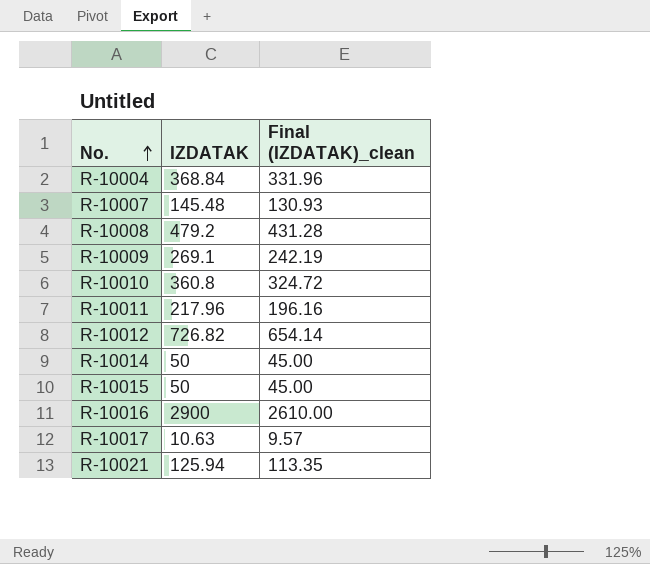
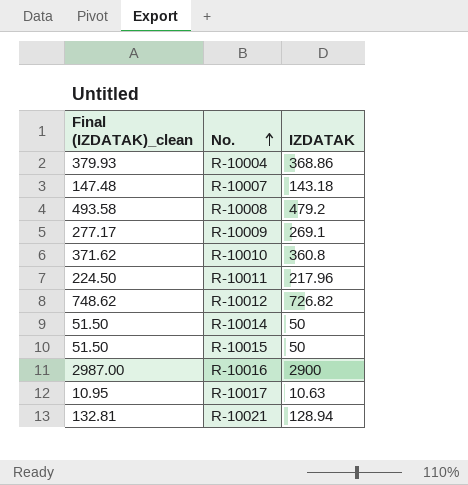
column Final (IZDATAK)_clean | formula: [IZDATAK] * 0.9 -> [IZDATAK] * 1.03
column Final (IZDATAK)_clean | position: 3 -> 1
R-10004 | IZDATAK: 368.84 -> 368.86
R-10007 | IZDATAK: 145.48 -> 143.18
R-10021 | IZDATAK: 125.94 -> 128.94

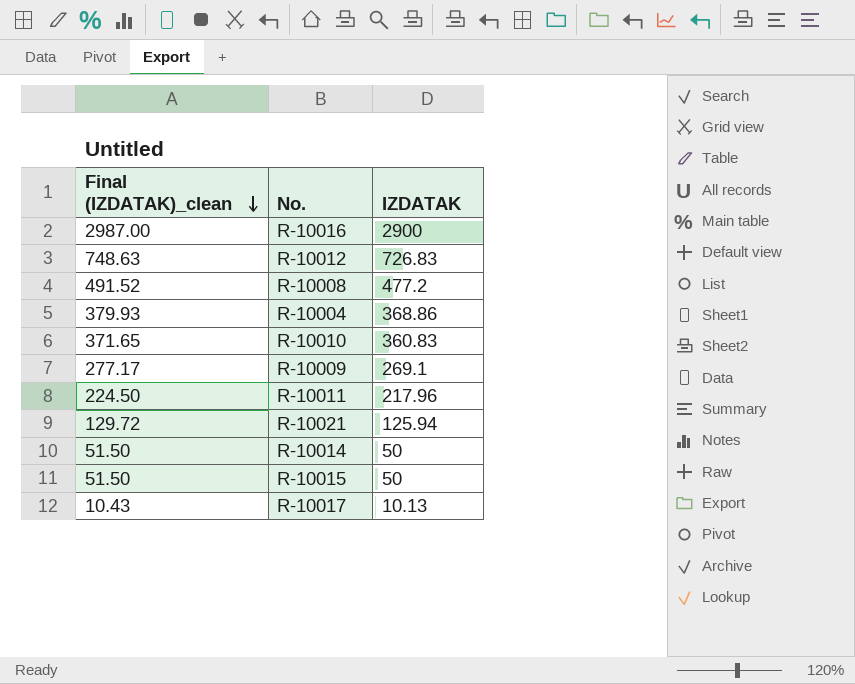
row order: No. ascending -> Final (IZDATAK)_clean descending
row R-10007: 147.48 | 143.18 -> none
R-10012 | Final (IZDATAK)_clean: 748.62 -> 748.63
R-10012 | IZDATAK: 726.82 -> 726.83
R-10008 | Final (IZDATAK)_clean: 493.58 -> 491.52
R-10008 | IZDATAK: 479.2 -> 477.2
R-10010 | Final (IZDATAK)_clean: 371.62 -> 371.65
R-10010 | IZDATAK: 360.8 -> 360.83
R-10021 | Final (IZDATAK)_clean: 132.81 -> 129.72
R-10021 | IZDATAK: 128.94 -> 125.94
R-10017 | Final (IZDATAK)_clean: 10.95 -> 10.43
R-10017 | IZDATAK: 10.63 -> 10.13

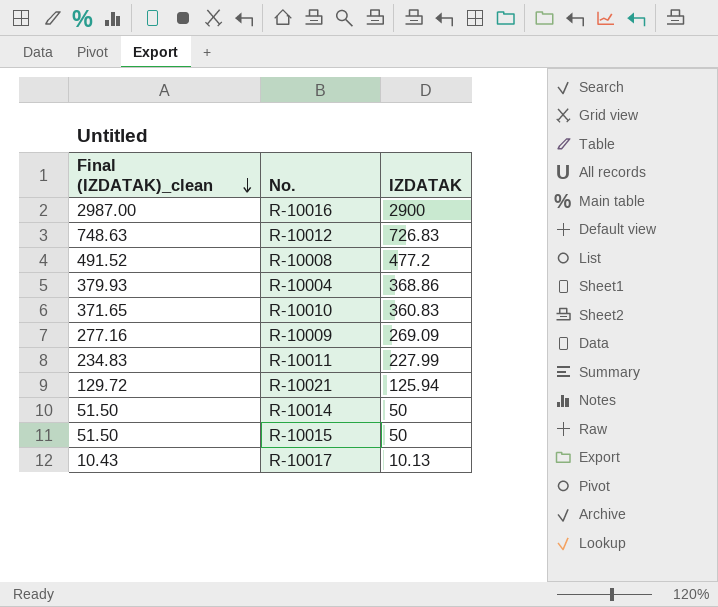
R-10009 | Final (IZDATAK)_clean: 277.17 -> 277.16
R-10009 | IZDATAK: 269.1 -> 269.09
R-10011 | Final (IZDATAK)_clean: 224.50 -> 234.83
R-10011 | IZDATAK: 217.96 -> 227.99

